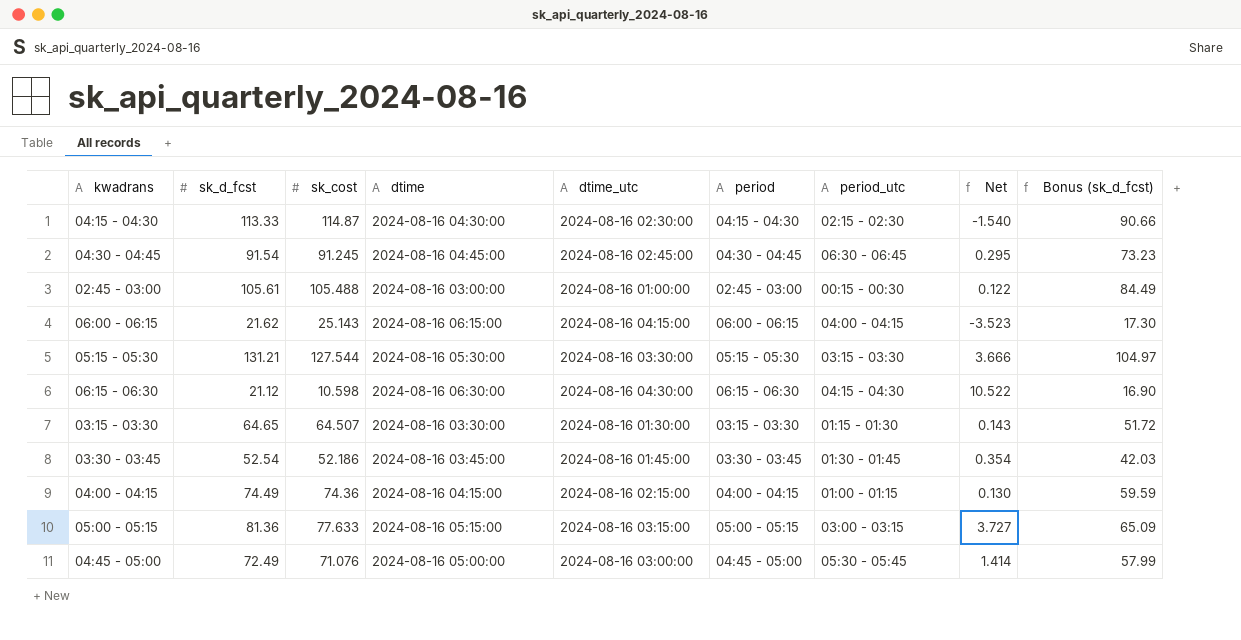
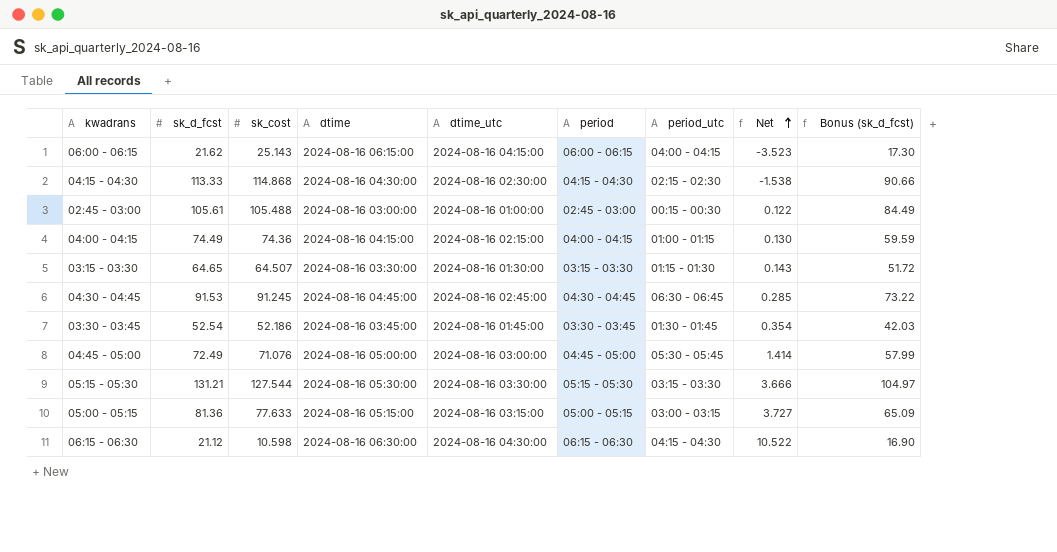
row order: none -> Net ascending
04:15 - 04:30 | sk_cost: 114.87 -> 114.868
04:15 - 04:30 | Net: -1.540 -> -1.538
04:30 - 04:45 | sk_d_fcst: 91.54 -> 91.53
04:30 - 04:45 | Net: 0.295 -> 0.285
04:30 - 04:45 | Bonus (sk_d_fcst): 73.23 -> 73.22

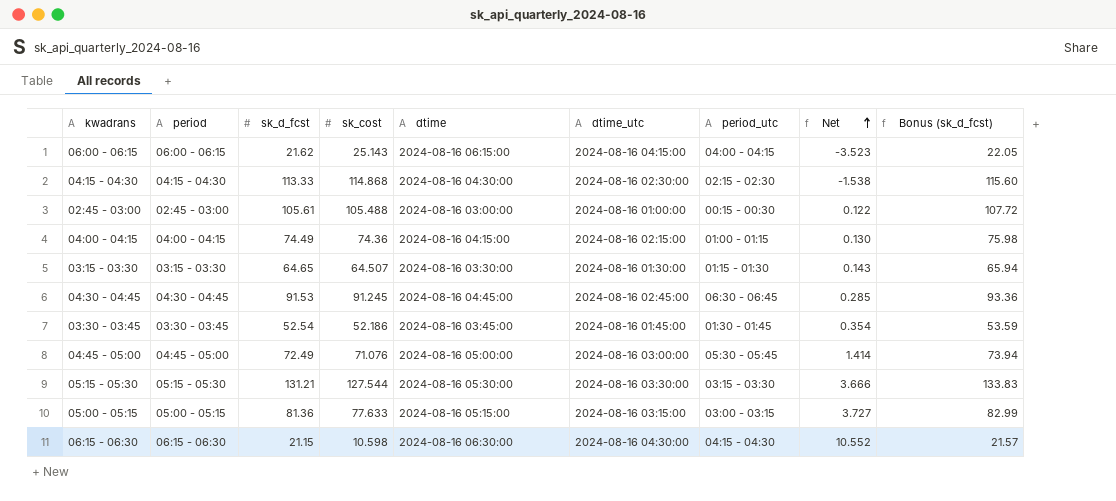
column period | position: 6 -> 2
column Bonus (sk_d_fcst) | formula: [sk_d_fcst] * 0.8 -> [sk_d_fcst] * 1.02
06:15 - 06:30 | sk_d_fcst: 21.12 -> 21.15
06:15 - 06:30 | Net: 10.522 -> 10.552

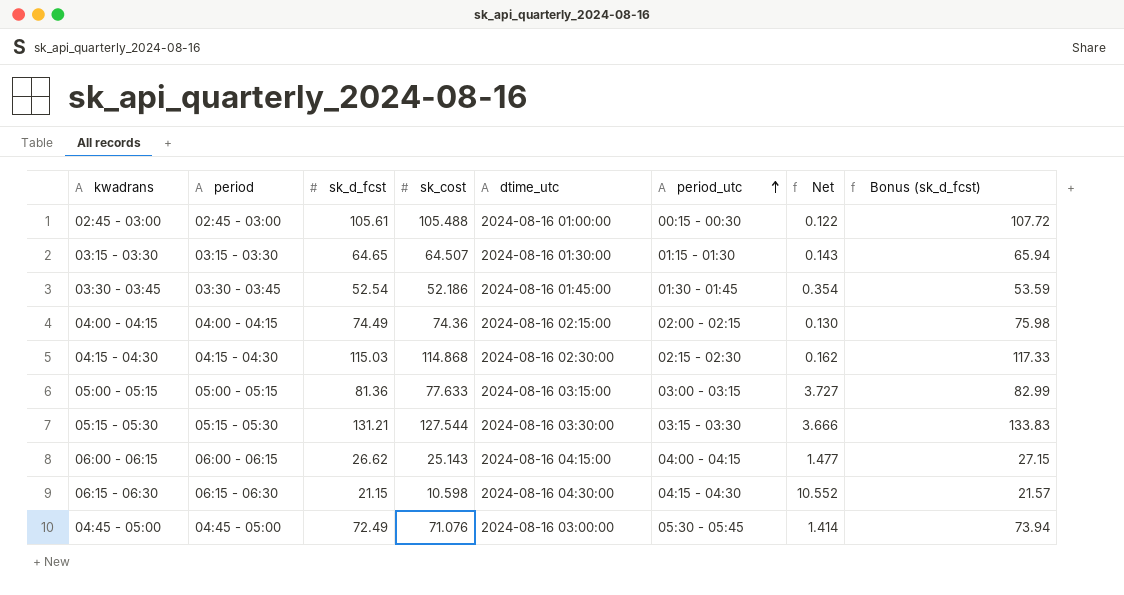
row order: Net ascending -> period_utc ascending
column dtime | position: 5 -> none
row 04:30 - 04:45: 04:30 - 04:45 | 91.53 | 91.245 | 2024-08-16 04:45:00 | 2024-08-16 02:45:00 | 06:30 - 06:45 | 0.285 | 93.36 -> none
04:00 - 04:15 | period_utc: 01:00 - 01:15 -> 02:00 - 02:15
04:15 - 04:30 | sk_d_fcst: 113.33 -> 115.03
04:15 - 04:30 | Net: -1.538 -> 0.162
04:15 - 04:30 | Bonus (sk_d_fcst): 115.60 -> 117.33
06:00 - 06:15 | sk_d_fcst: 21.62 -> 26.62
06:00 - 06:15 | Net: -3.523 -> 1.477
06:00 - 06:15 | Bonus (sk_d_fcst): 22.05 -> 27.15

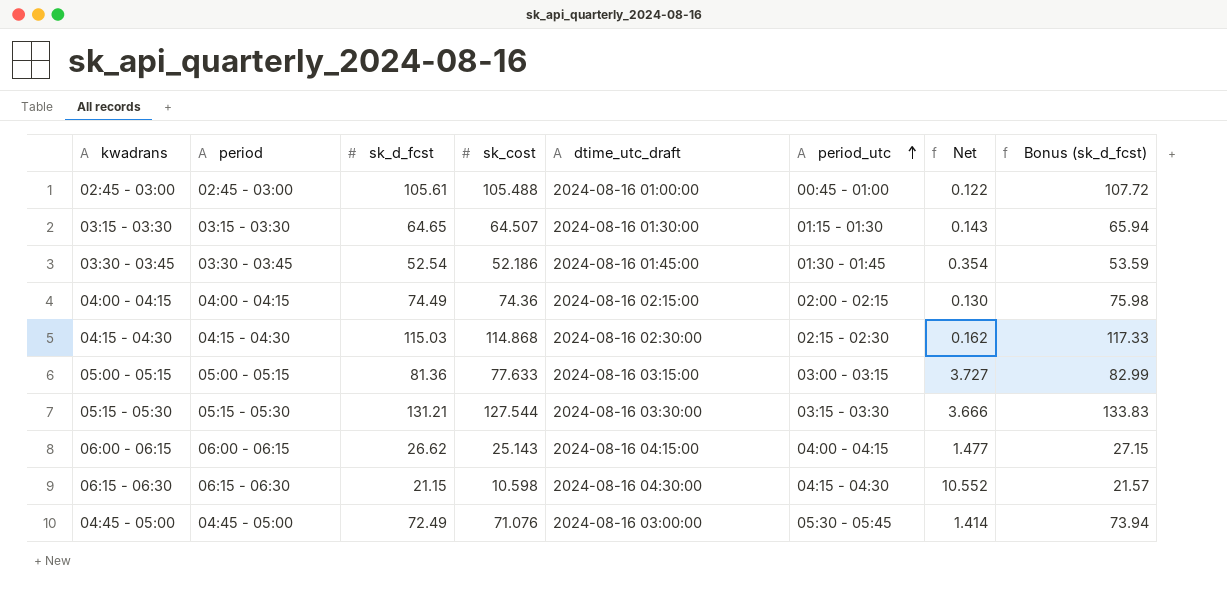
column name: dtime_utc -> dtime_utc_draft
02:45 - 03:00 | period_utc: 00:15 - 00:30 -> 00:45 - 01:00

